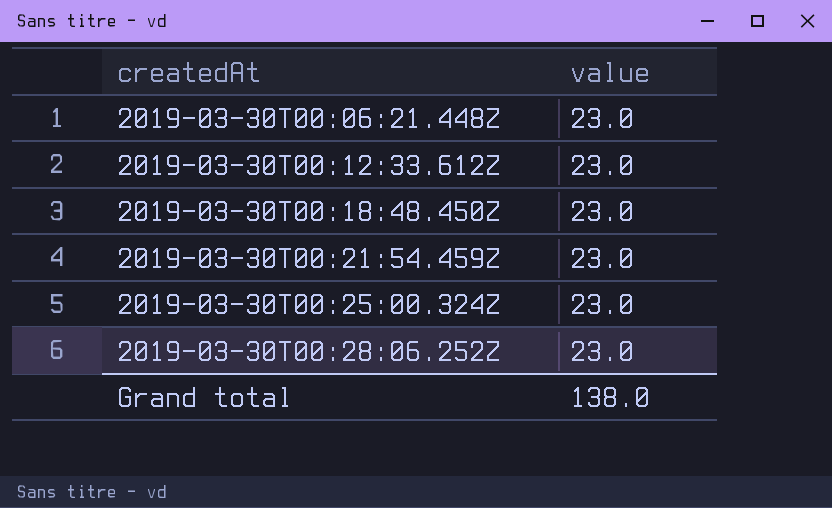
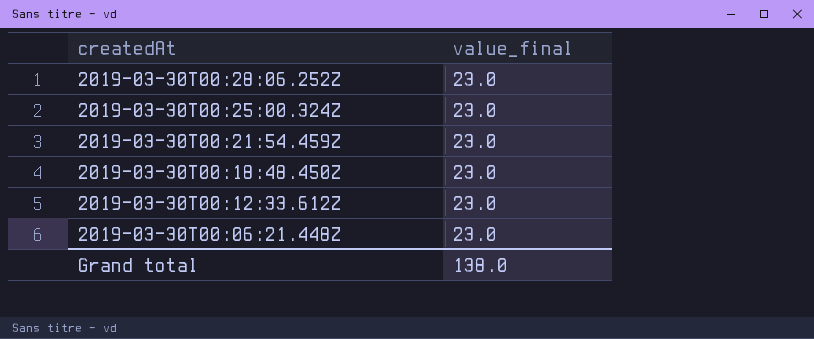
row order: createdAt ascending -> createdAt descending
column name: value -> value_final

